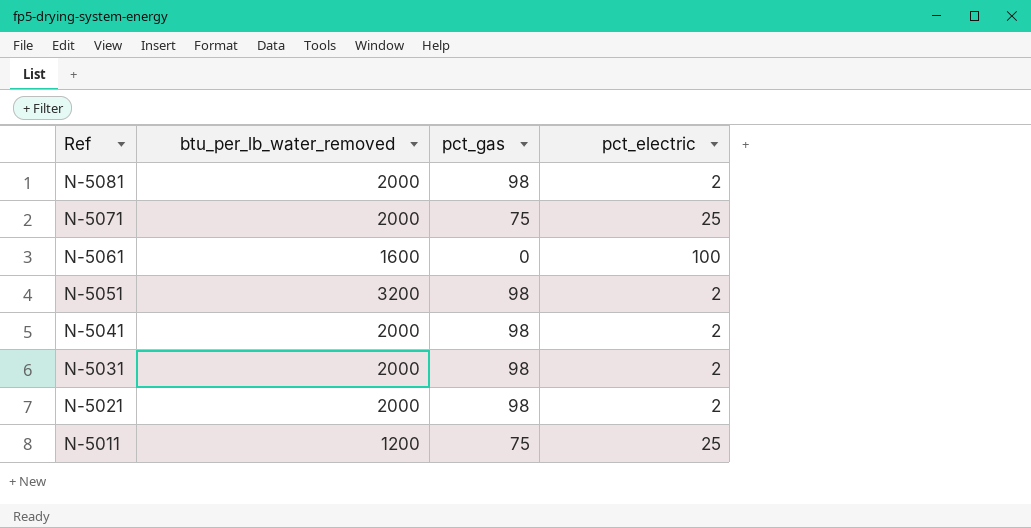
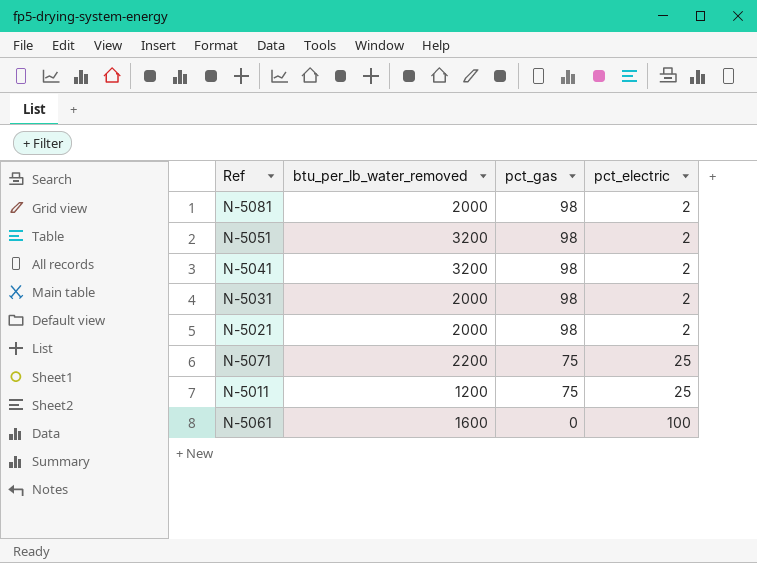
row order: Ref descending -> pct_gas descending
N-5041 | btu_per_lb_water_removed: 2000 -> 3200
N-5071 | btu_per_lb_water_removed: 2000 -> 2200

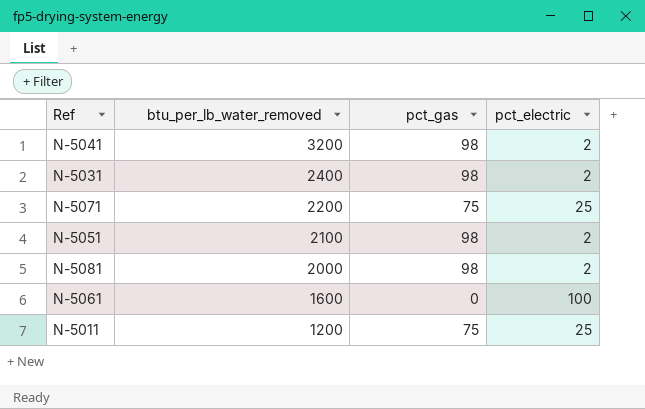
row order: pct_gas descending -> btu_per_lb_water_removed descending
row N-5021: 2000 | 98 | 2 -> none
N-5031 | btu_per_lb_water_removed: 2000 -> 2400
N-5051 | btu_per_lb_water_removed: 3200 -> 2100

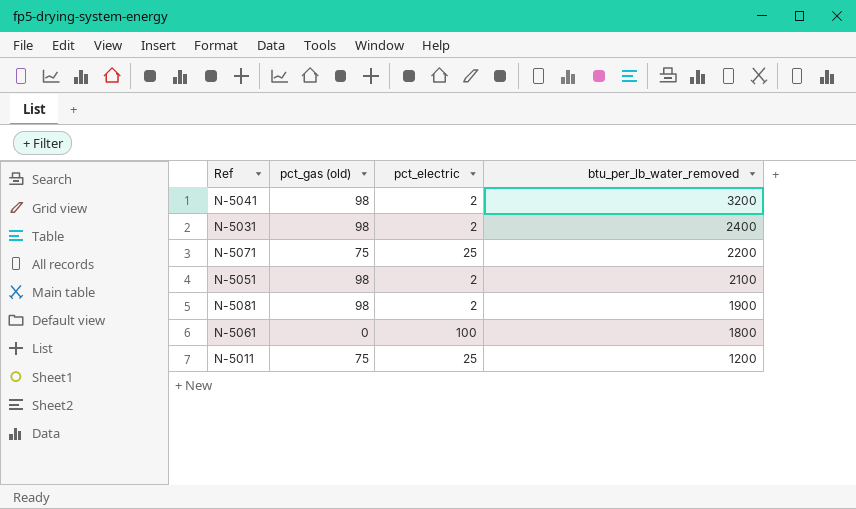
column name: pct_gas -> pct_gas (old)
column btu_per_lb_water_removed | position: 2 -> 4
N-5081 | btu_per_lb_water_removed: 2000 -> 1900
N-5061 | btu_per_lb_water_removed: 1600 -> 1800

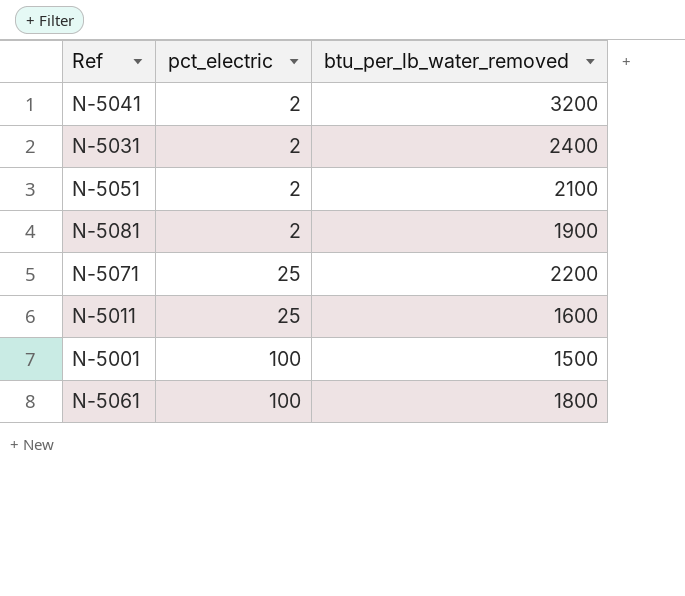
row order: btu_per_lb_water_removed descending -> pct_electric ascending
column pct_gas (old) | position: 2 -> none
N-5011 | btu_per_lb_water_removed: 1200 -> 1600
row N-5001: none -> 100 | 1500

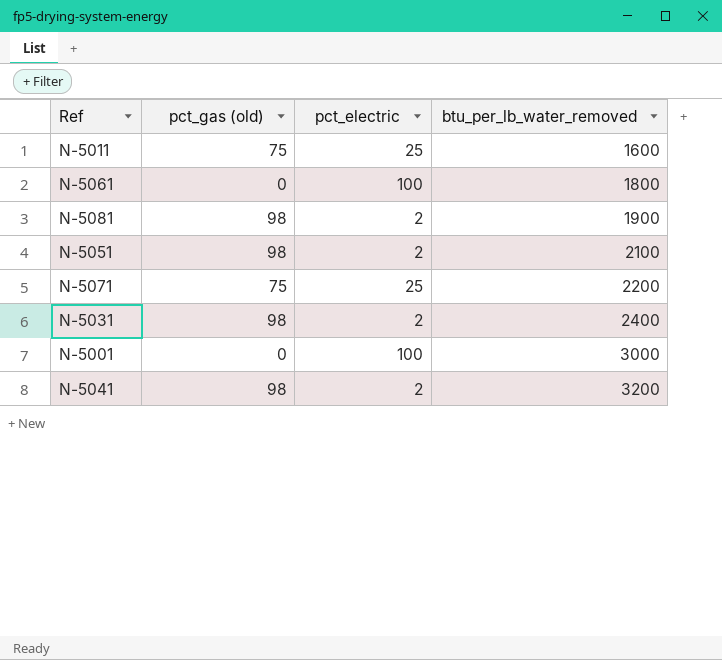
row order: pct_electric ascending -> btu_per_lb_water_removed ascending
column pct_gas (old) | position: none -> 2
N-5001 | btu_per_lb_water_removed: 1500 -> 3000

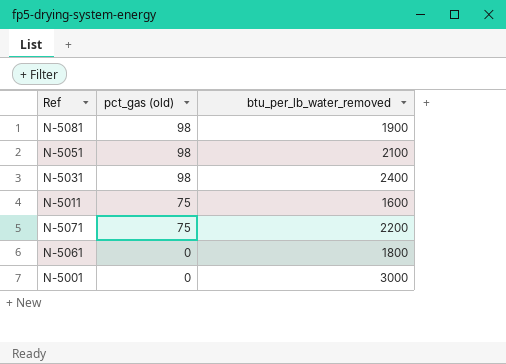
row order: btu_per_lb_water_removed ascending -> pct_gas (old) descending
column pct_electric | position: 3 -> none
row N-5041: 98 | 2 | 3200 -> none

